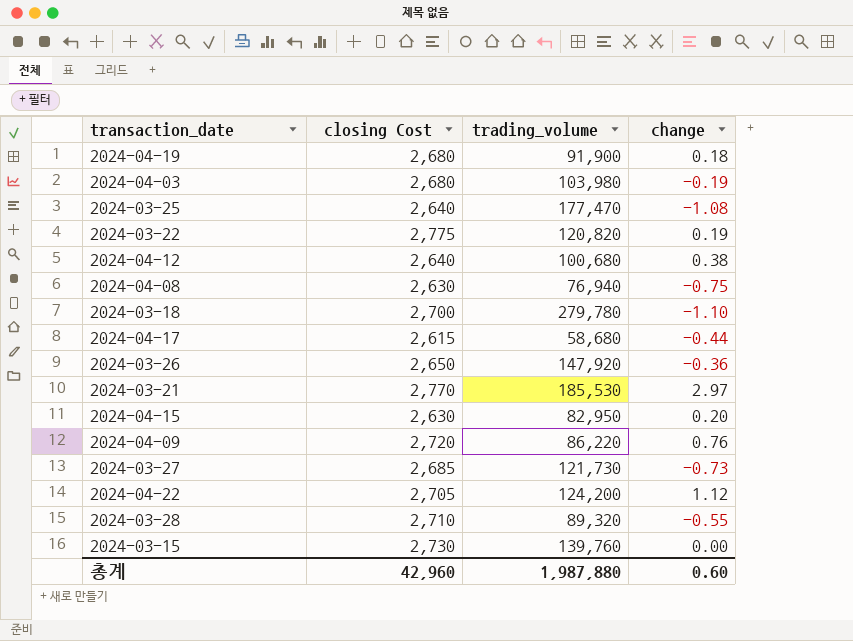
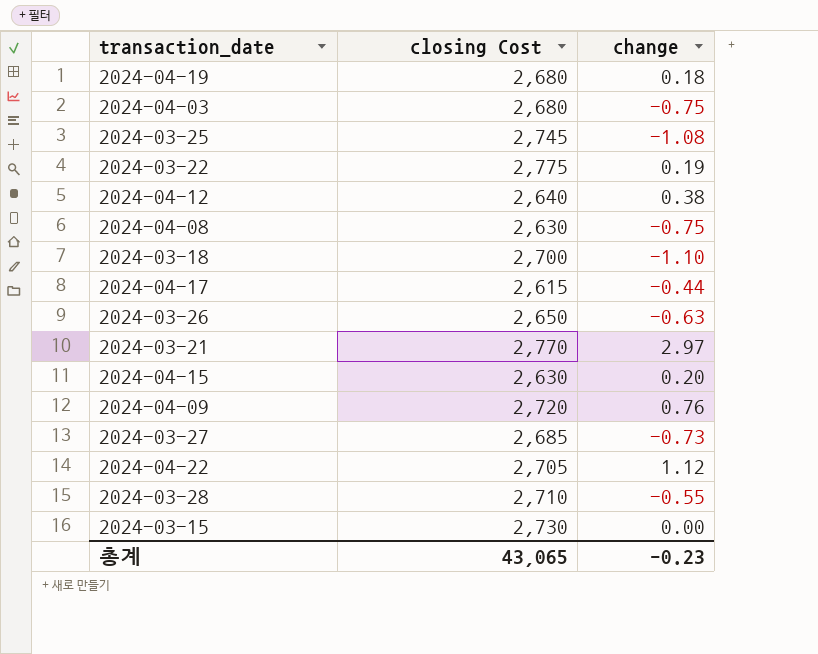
column trading_volume | position: 3 -> none
2024-04-03 | change: -0.19 -> -0.75
2024-03-25 | closing Cost: 2,640 -> 2,745
2024-03-26 | change: -0.36 -> -0.63
총계 | closing Cost: 42,960 -> 43,065
총계 | change: 0.60 -> -0.23

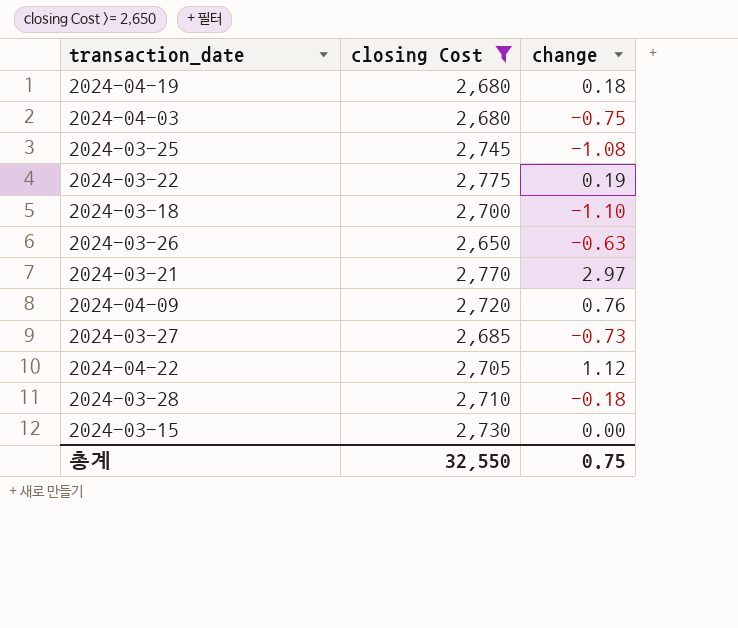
filter: none -> closing Cost >= 2,650
2024-03-28 | change: -0.55 -> -0.18
총계 | closing Cost: 43,065 -> 32,550
총계 | change: -0.23 -> 0.75

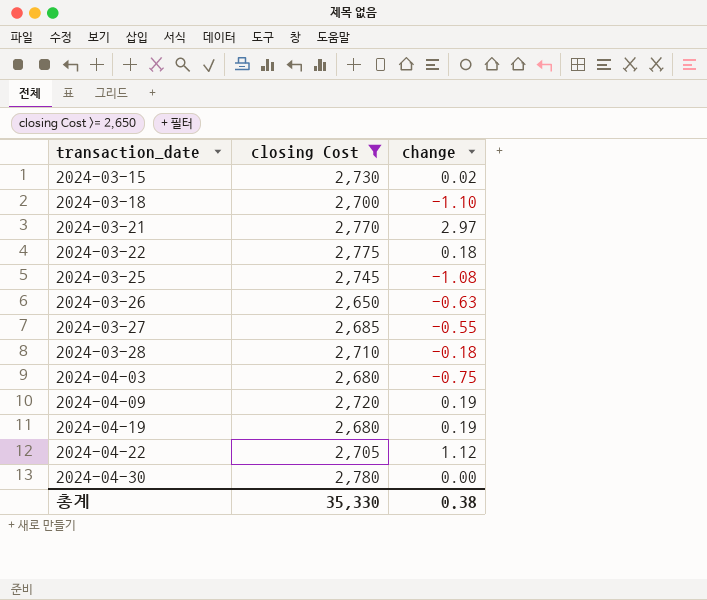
row order: none -> transaction_date ascending
2024-03-15 | change: 0.00 -> 0.02
2024-03-22 | change: 0.19 -> 0.18
2024-03-27 | change: -0.73 -> -0.55
2024-04-09 | change: 0.76 -> 0.19
2024-04-19 | change: 0.18 -> 0.19
row 2024-04-30: none -> 2,780 | 0.00
총계 | closing Cost: 32,550 -> 35,330
총계 | change: 0.75 -> 0.38

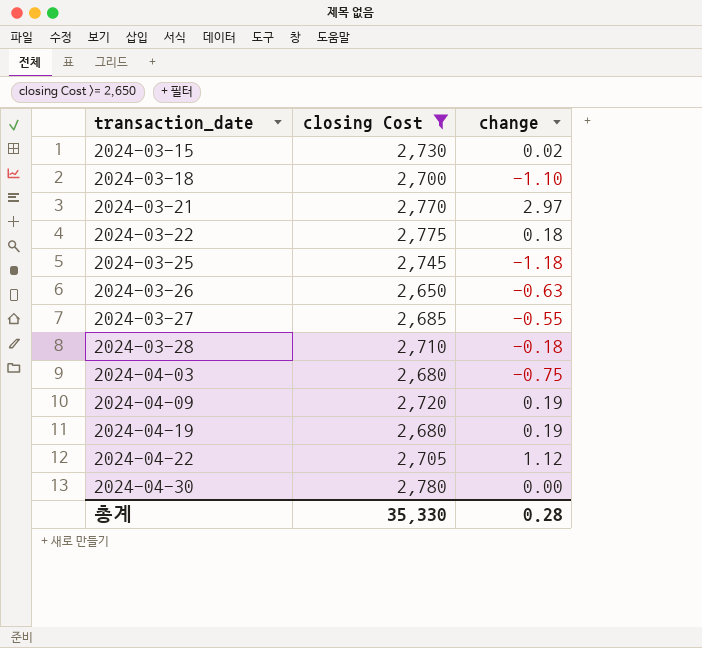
2024-03-25 | change: -1.08 -> -1.18
총계 | change: 0.38 -> 0.28

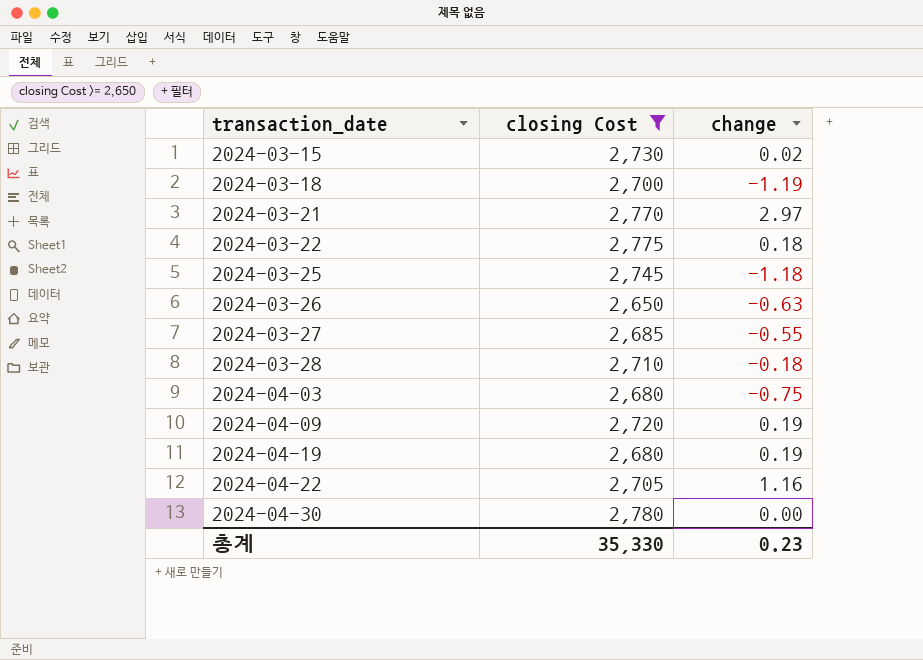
2024-03-18 | change: -1.10 -> -1.19
2024-04-22 | change: 1.12 -> 1.16
총계 | change: 0.28 -> 0.23

